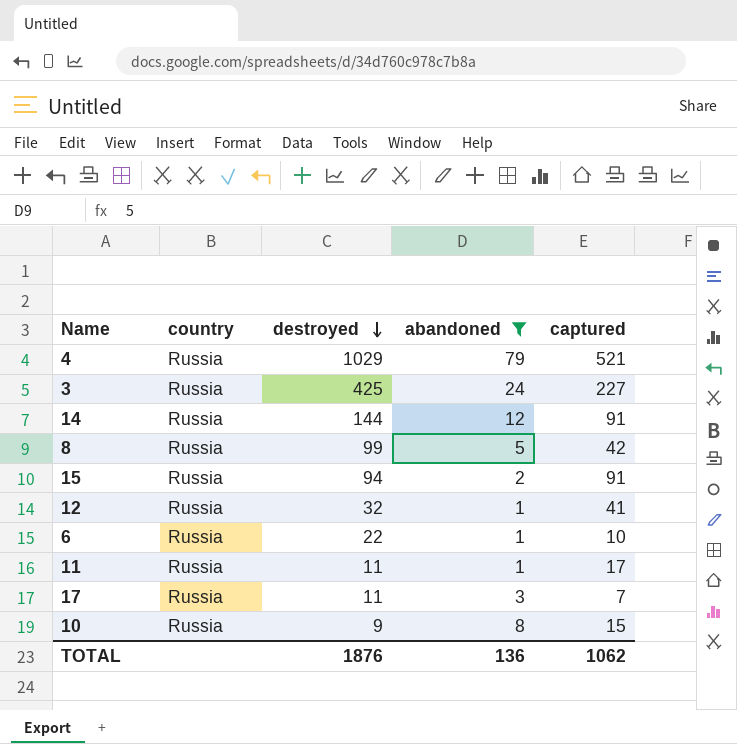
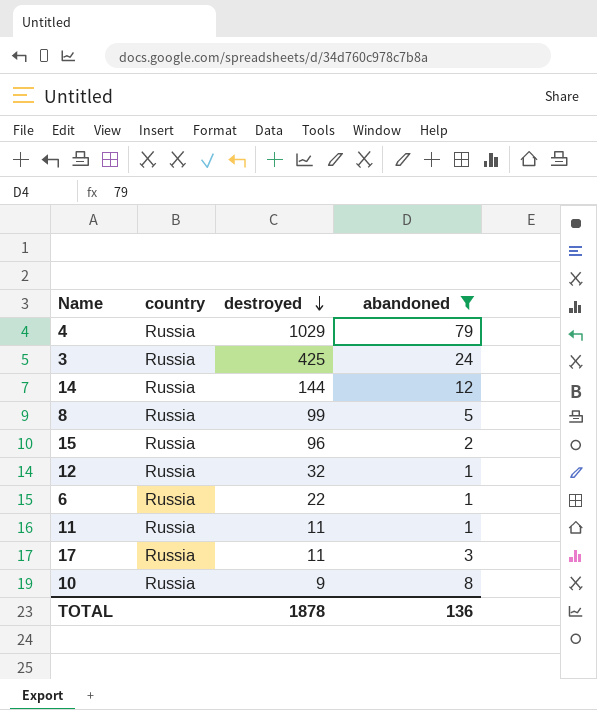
column captured | position: 5 -> none
15 | destroyed: 94 -> 96
TOTAL | destroyed: 1876 -> 1878

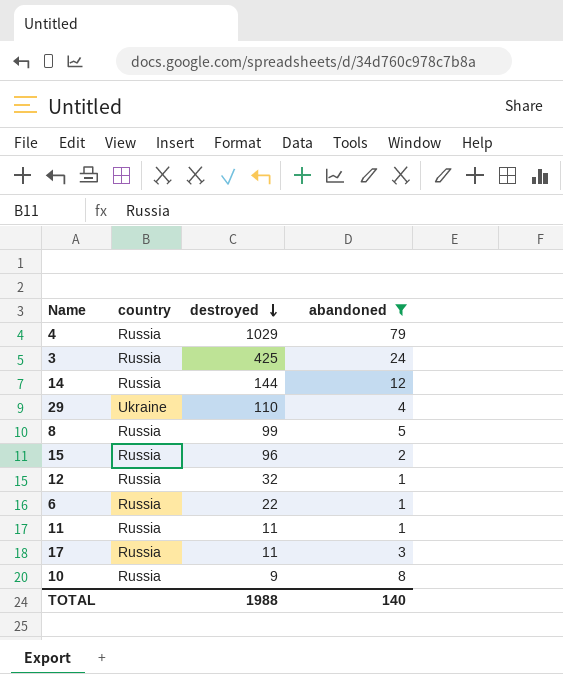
row 29: none -> Ukraine | 110 | 4
TOTAL | destroyed: 1878 -> 1988
TOTAL | abandoned: 136 -> 140

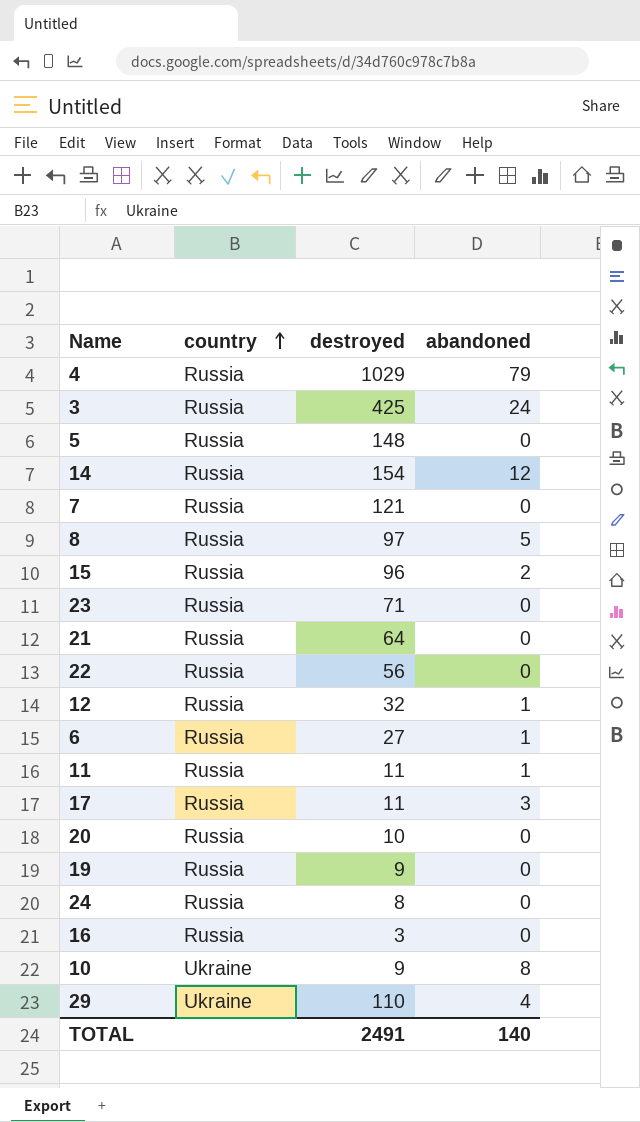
filter: abandoned != 0 -> none
row order: destroyed descending -> country ascending
14 | destroyed: 144 -> 154
8 | destroyed: 99 -> 97
6 | destroyed: 22 -> 27
10 | country: Russia -> Ukraine
TOTAL | destroyed: 1988 -> 2491

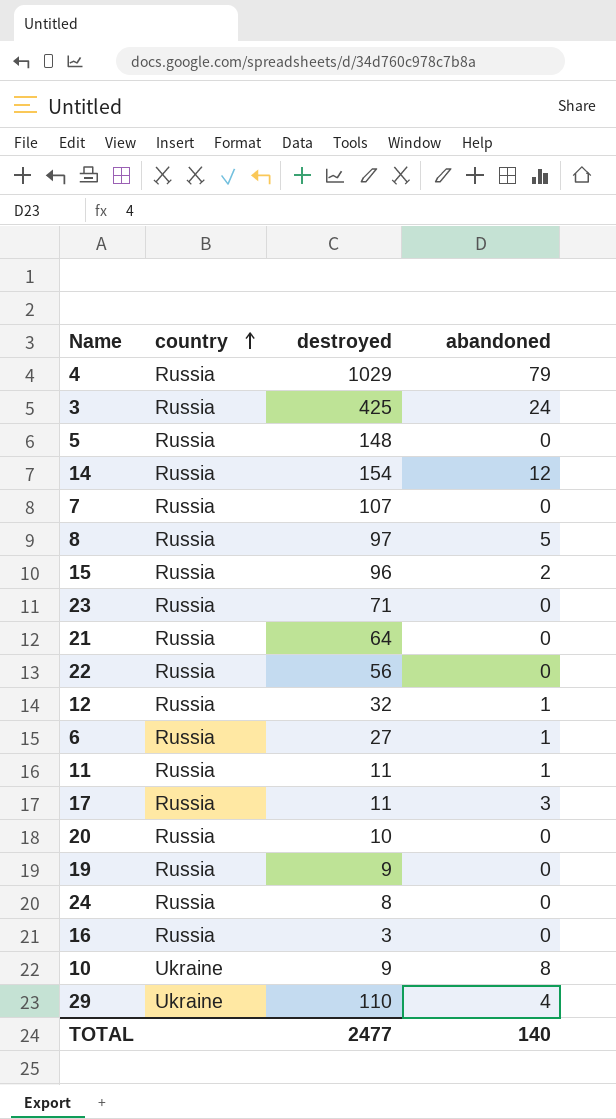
7 | destroyed: 121 -> 107
TOTAL | destroyed: 2491 -> 2477

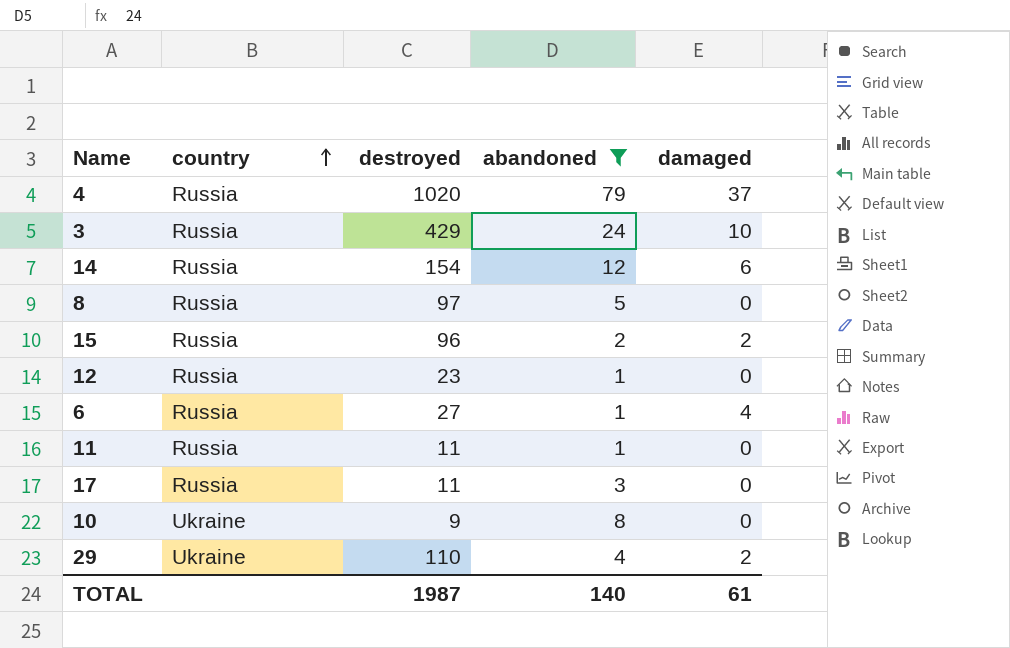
filter: none -> abandoned != 0
column damaged | position: none -> 5
4 | destroyed: 1029 -> 1020
3 | destroyed: 425 -> 429
12 | destroyed: 32 -> 23
TOTAL | destroyed: 2477 -> 1987

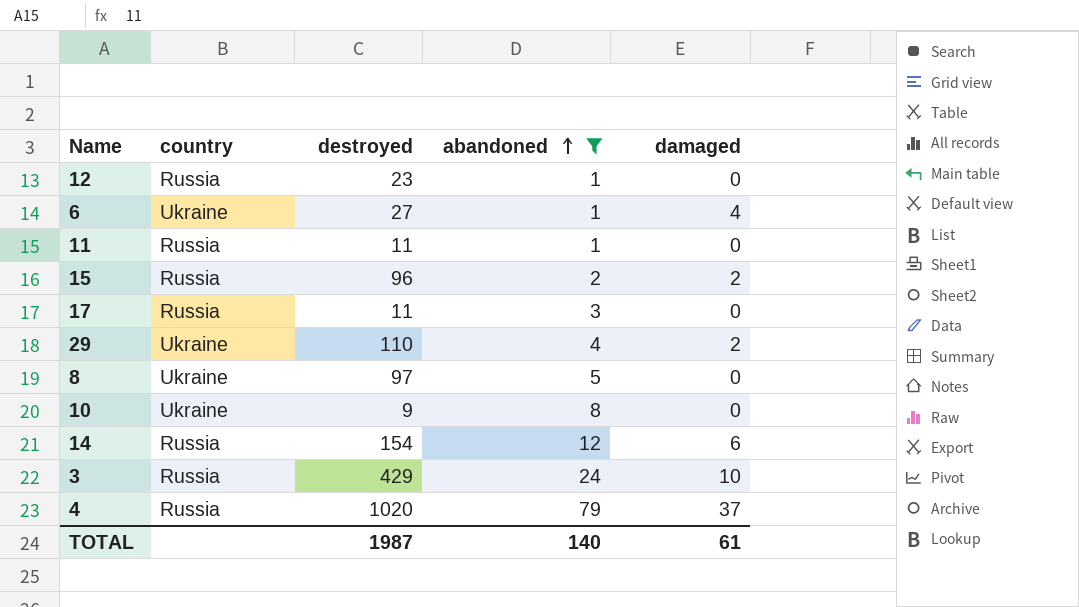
row order: country ascending -> abandoned ascending
6 | country: Russia -> Ukraine
8 | country: Russia -> Ukraine

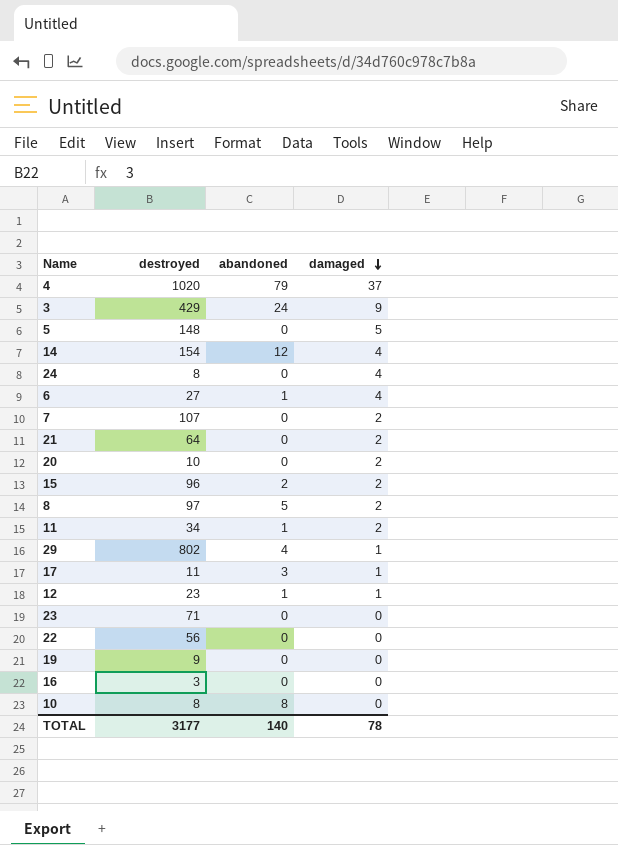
filter: abandoned != 0 -> none
row order: abandoned ascending -> damaged descending
column country | position: 2 -> none
3 | damaged: 10 -> 9
14 | damaged: 6 -> 4
8 | damaged: 0 -> 2
11 | destroyed: 11 -> 34
11 | damaged: 0 -> 2
29 | destroyed: 110 -> 802
29 | damaged: 2 -> 1
17 | damaged: 0 -> 1
12 | damaged: 0 -> 1
10 | destroyed: 9 -> 8
TOTAL | destroyed: 1987 -> 3177
TOTAL | damaged: 61 -> 78

